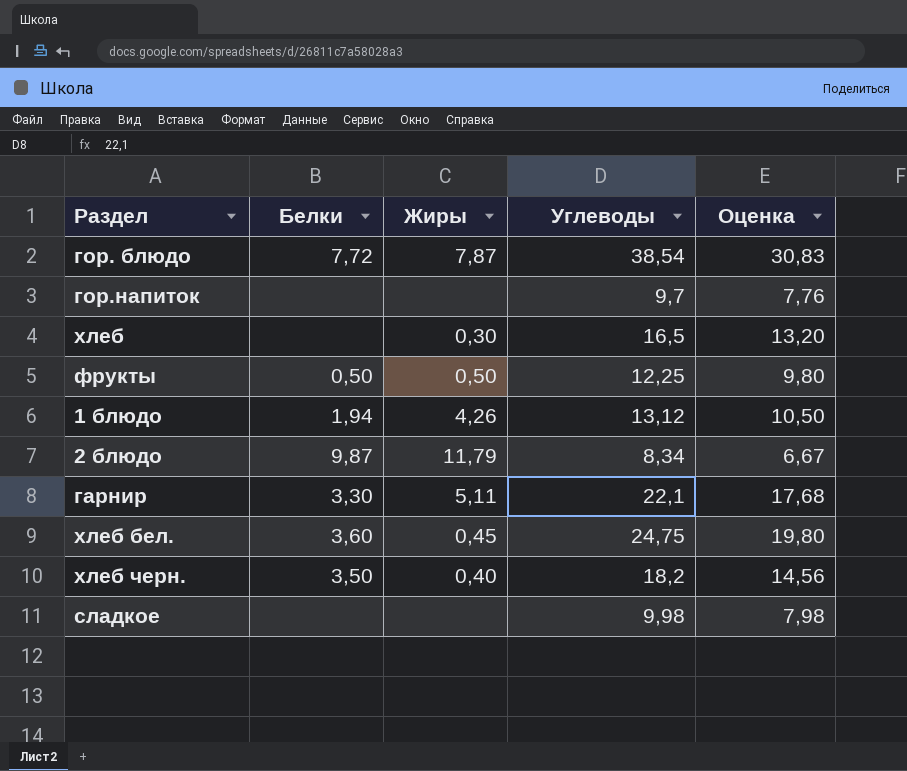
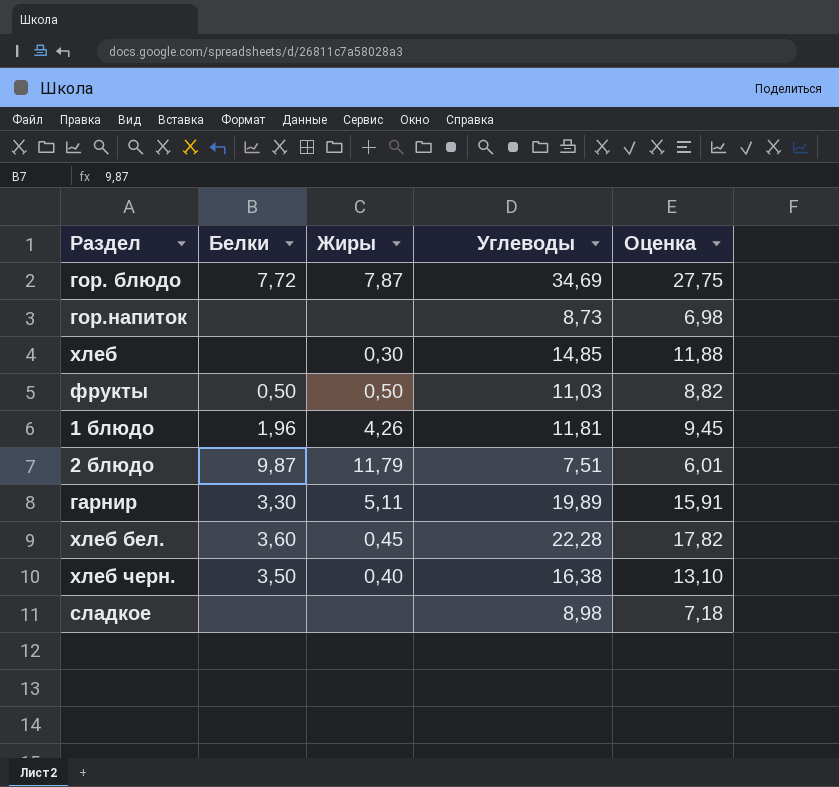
гор. блюдо | Углеводы: 38,54 -> 34,69
гор. блюдо | Оценка: 30,83 -> 27,75
гор.напиток | Углеводы: 9,7 -> 8,73
гор.напиток | Оценка: 7,76 -> 6,98
хлеб | Углеводы: 16,5 -> 14,85
хлеб | Оценка: 13,20 -> 11,88
фрукты | Углеводы: 12,25 -> 11,03
фрукты | Оценка: 9,80 -> 8,82
1 блюдо | Белки: 1,94 -> 1,96
1 блюдо | Углеводы: 13,12 -> 11,81
1 блюдо | Оценка: 10,50 -> 9,45
2 блюдо | Углеводы: 8,34 -> 7,51
2 блюдо | Оценка: 6,67 -> 6,01
гарнир | Углеводы: 22,1 -> 19,89
гарнир | Оценка: 17,68 -> 15,91
хлеб бел. | Углеводы: 24,75 -> 22,28
хлеб бел. | Оценка: 19,80 -> 17,82
хлеб черн. | Углеводы: 18,2 -> 16,38
хлеб черн. | Оценка: 14,56 -> 13,10
сладкое | Углеводы: 9,98 -> 8,98
сладкое | Оценка: 7,98 -> 7,18

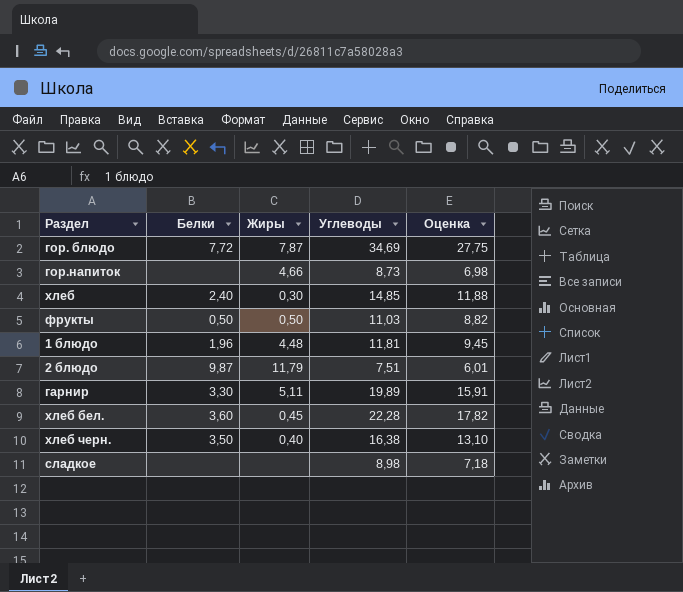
гор.напиток | Жиры: none -> 4,66
хлеб | Белки: none -> 2,40
1 блюдо | Жиры: 4,26 -> 4,48

